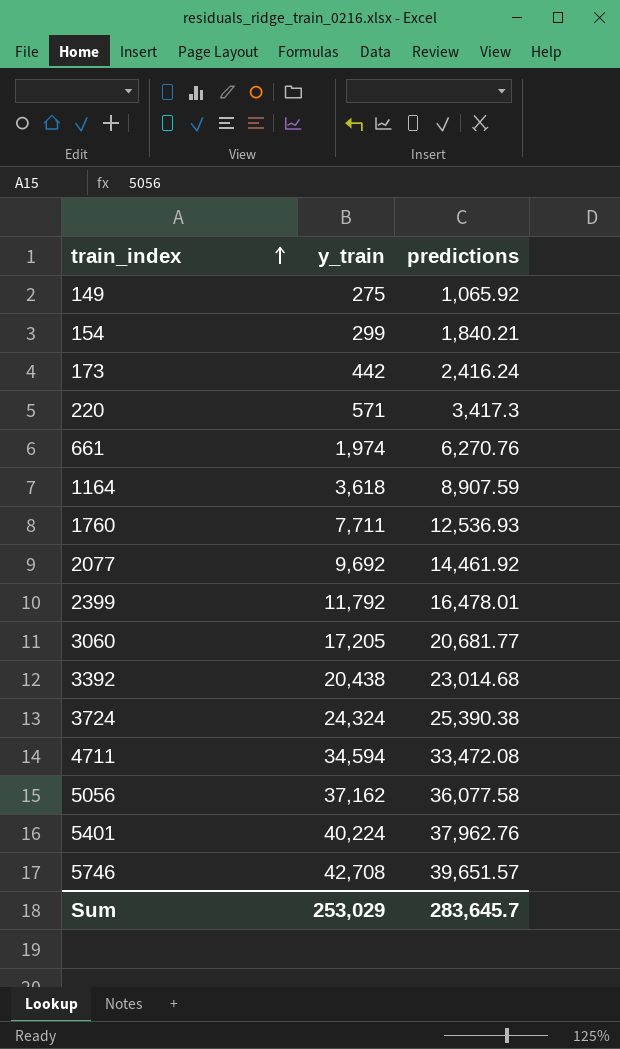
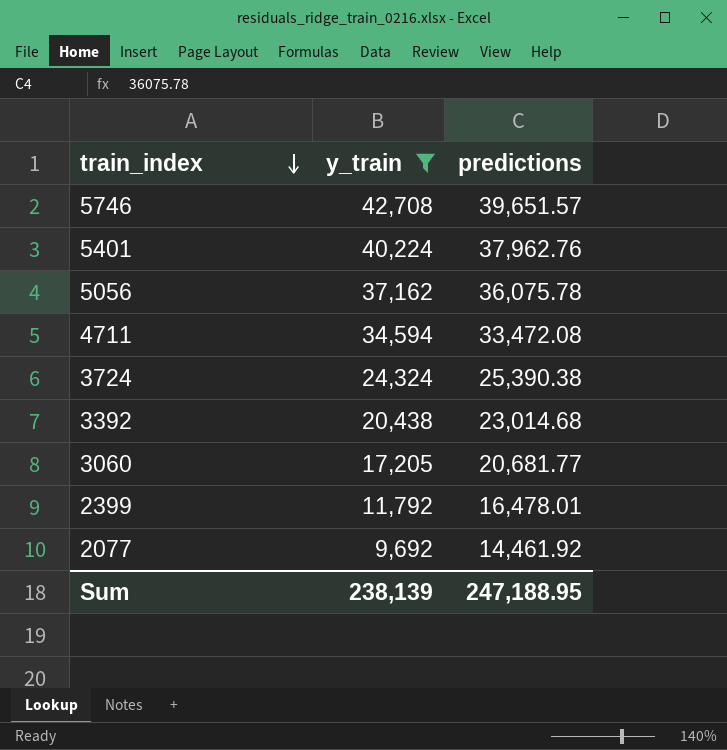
filter: none -> y_train >= 9,692
row order: train_index ascending -> train_index descending
5056 | predictions: 36,077.58 -> 36,075.78
Sum | y_train: 253,029 -> 238,139
Sum | predictions: 283,645.7 -> 247,188.95

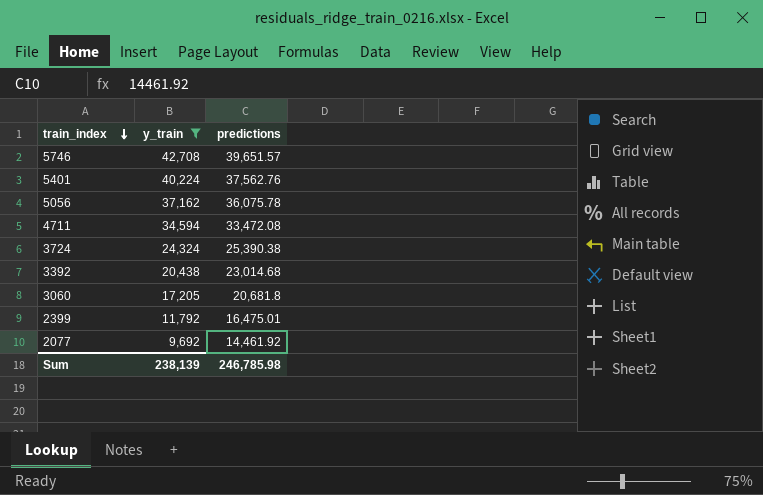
5401 | predictions: 37,962.76 -> 37,562.76
3060 | predictions: 20,681.77 -> 20,681.8
2399 | predictions: 16,478.01 -> 16,475.01
Sum | predictions: 247,188.95 -> 246,785.98

